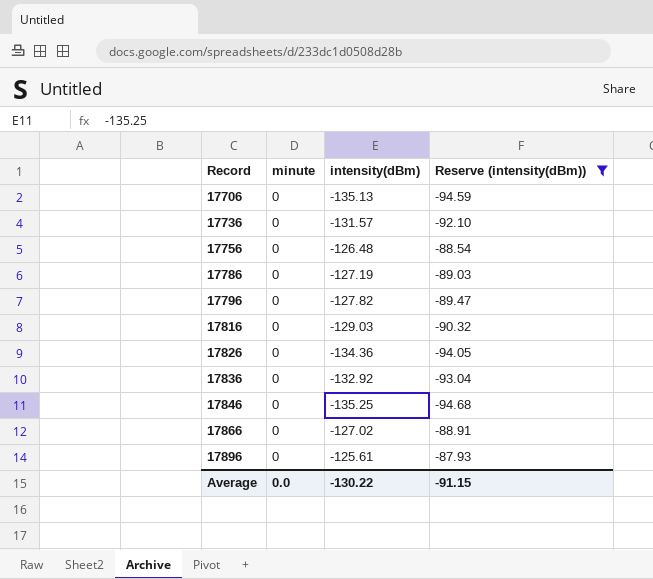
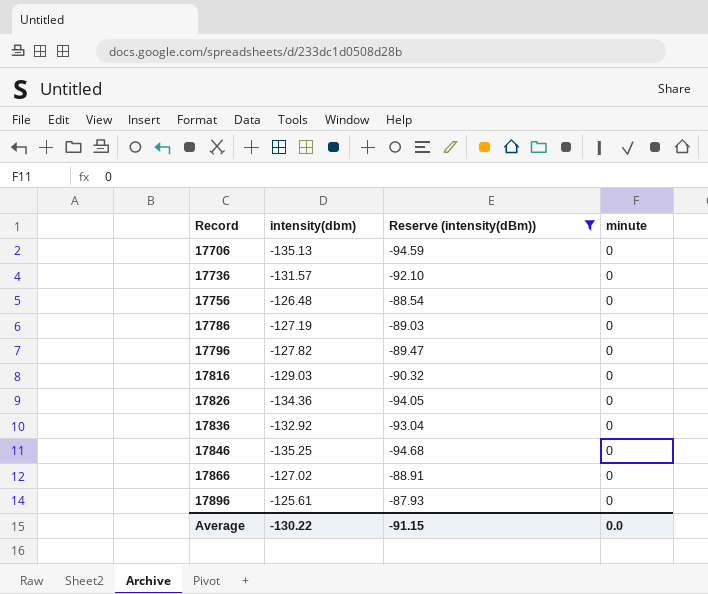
column name: intensity(dBm) -> intensity(dbm)
column minute | position: 2 -> 4

